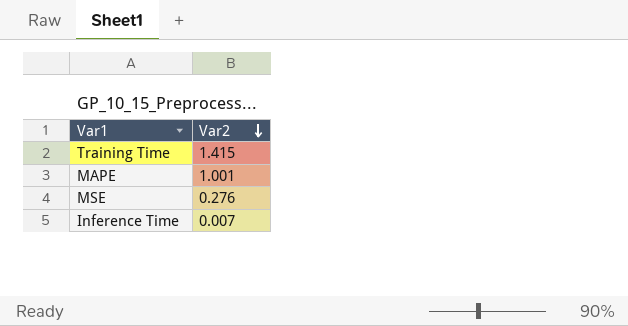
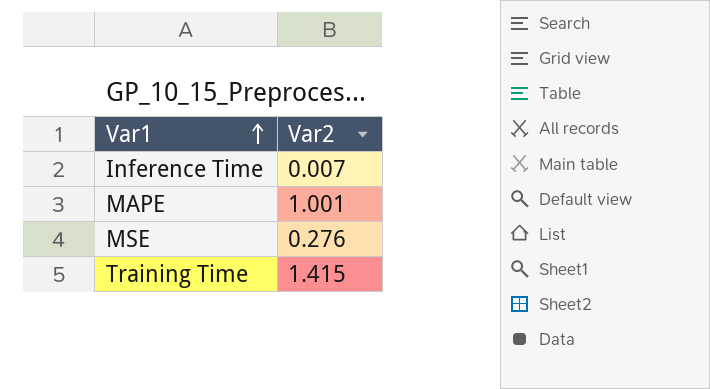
row order: Var2 descending -> Var1 ascending

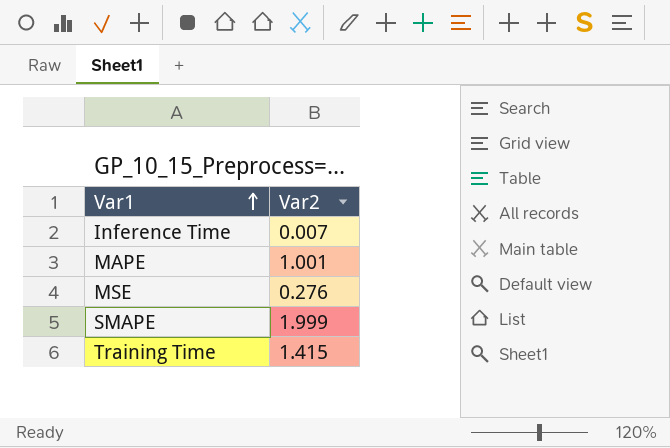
row SMAPE: none -> 1.999

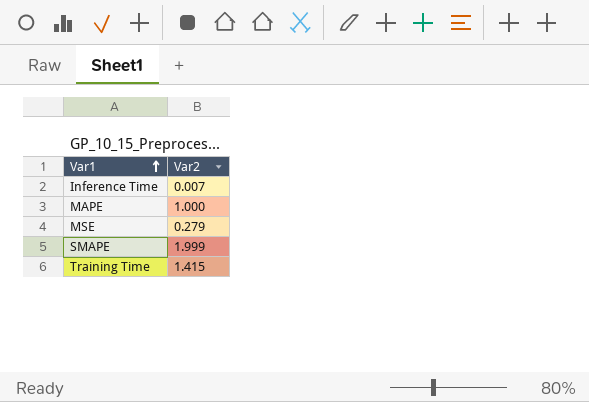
MAPE | Var2: 1.001 -> 1.000
MSE | Var2: 0.276 -> 0.279

